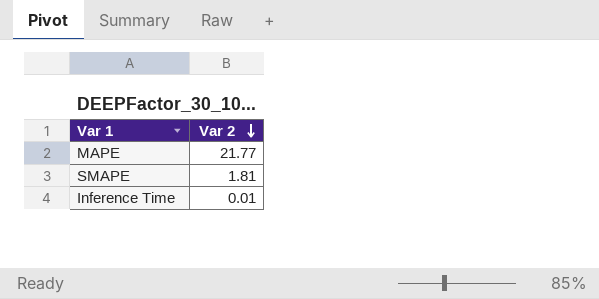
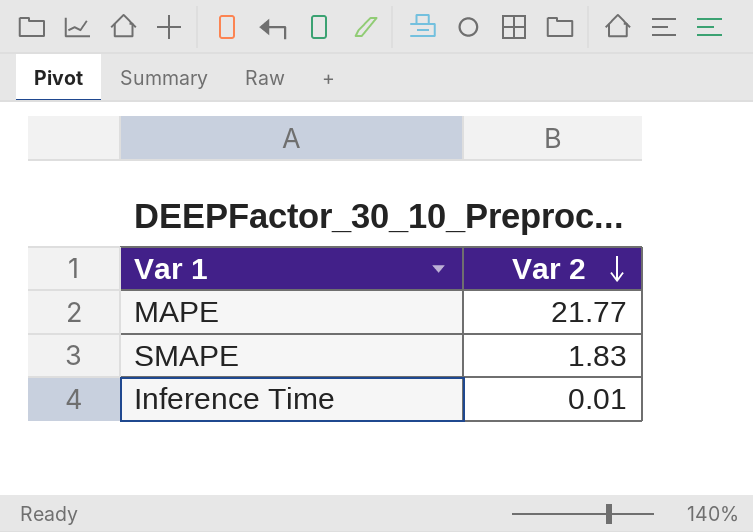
SMAPE | Var 2: 1.81 -> 1.83

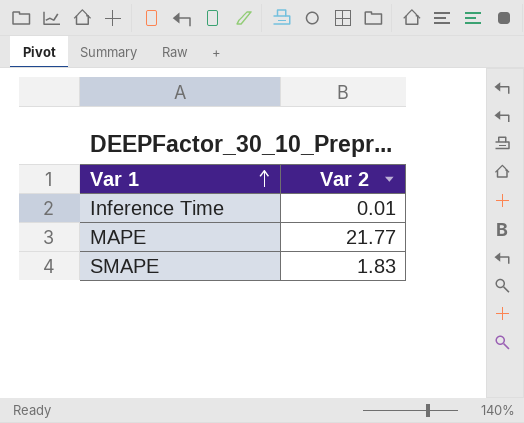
row order: Var 2 descending -> Var 1 ascending

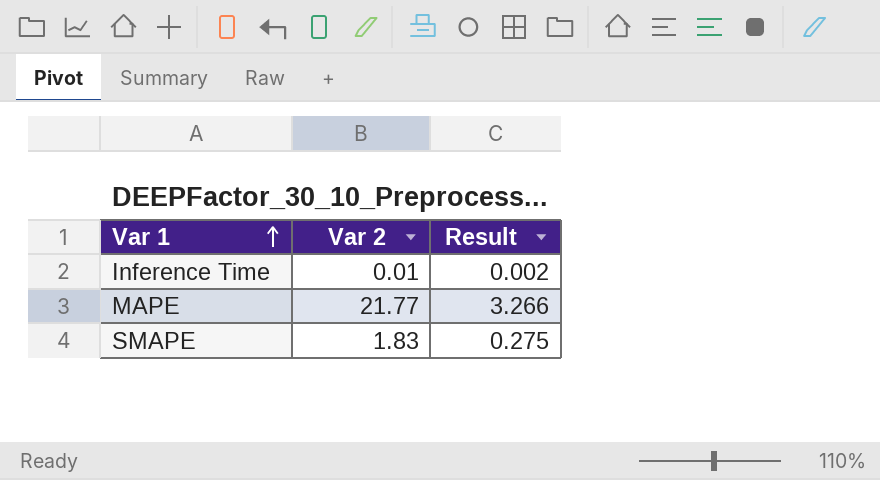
column Result | formula: none -> [Var 2] * 0.15

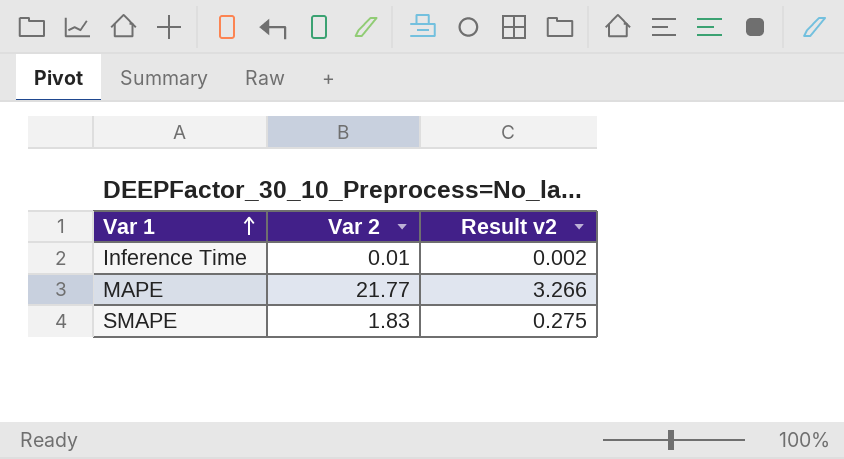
column name: Result -> Result v2

